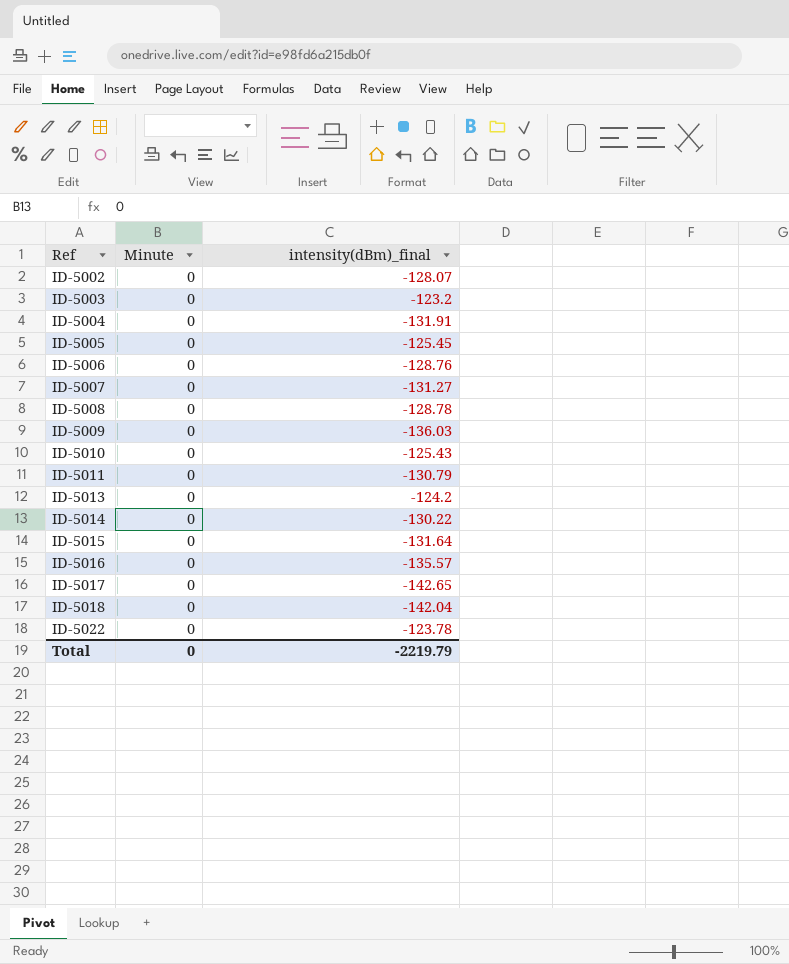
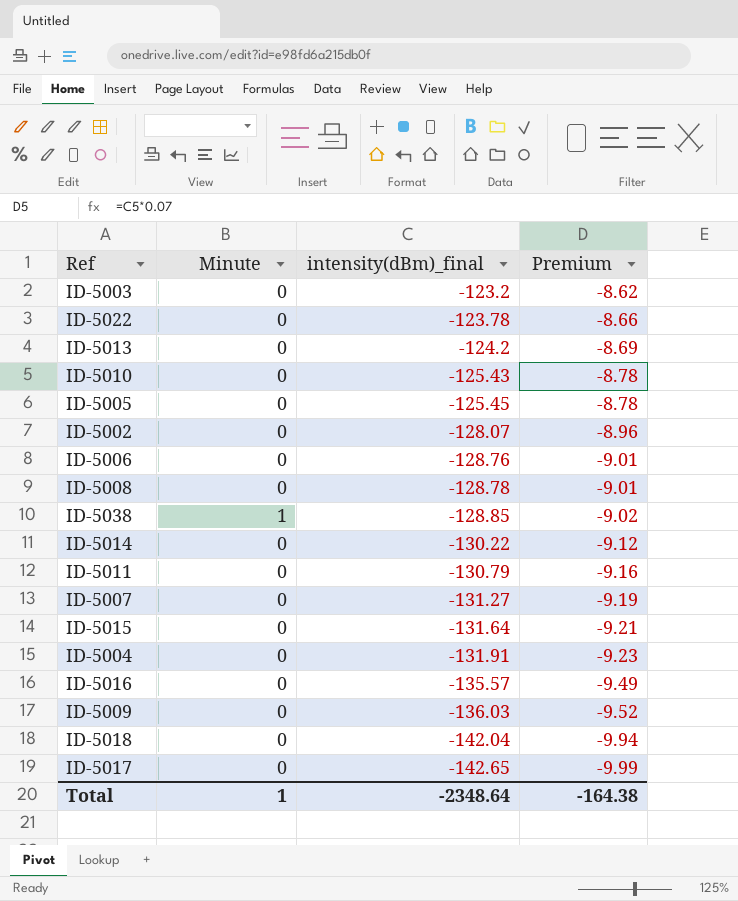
row order: Ref ascending -> intensity(dBm)_final descending
column Premium | formula: none -> [intensity(dBm)_final] * 0.07
row ID-5038: none -> 1 | -128.85 | -9.02
Total | Minute: 0 -> 1
Total | intensity(dBm)_final: -2219.79 -> -2348.64

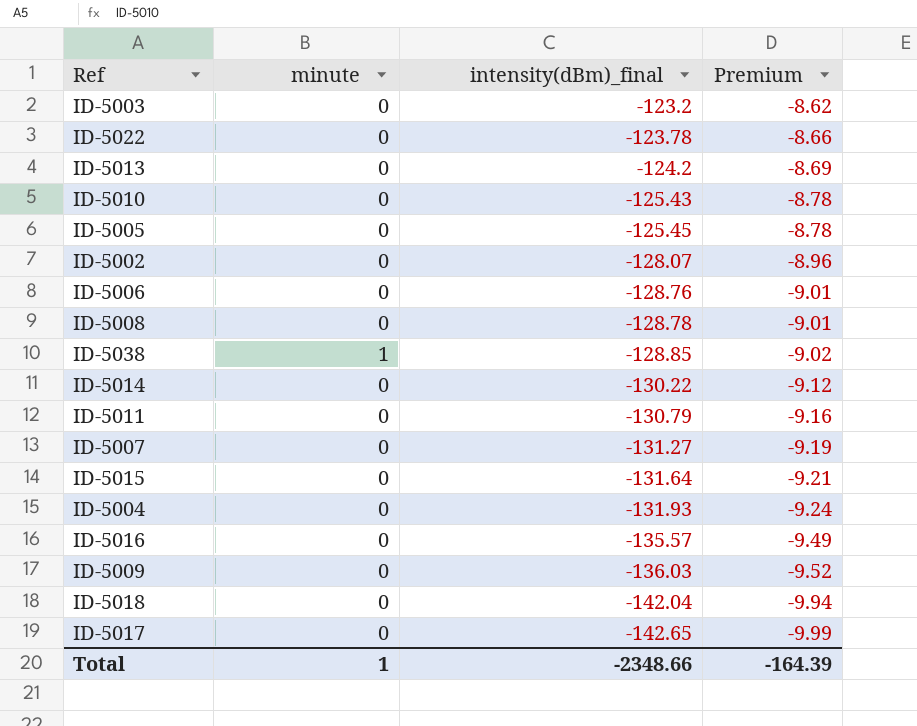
column name: Minute -> minute
ID-5004 | intensity(dBm)_final: -131.91 -> -131.93
ID-5004 | Premium: -9.23 -> -9.24
Total | intensity(dBm)_final: -2348.64 -> -2348.66
Total | Premium: -164.38 -> -164.39

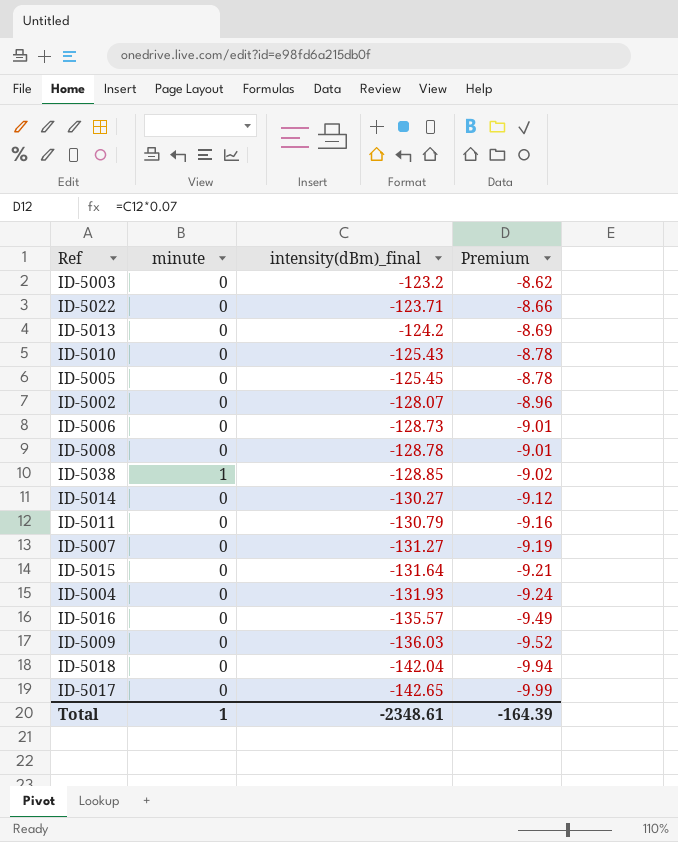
ID-5022 | intensity(dBm)_final: -123.78 -> -123.71
ID-5006 | intensity(dBm)_final: -128.76 -> -128.73
ID-5014 | intensity(dBm)_final: -130.22 -> -130.27
Total | intensity(dBm)_final: -2348.66 -> -2348.61

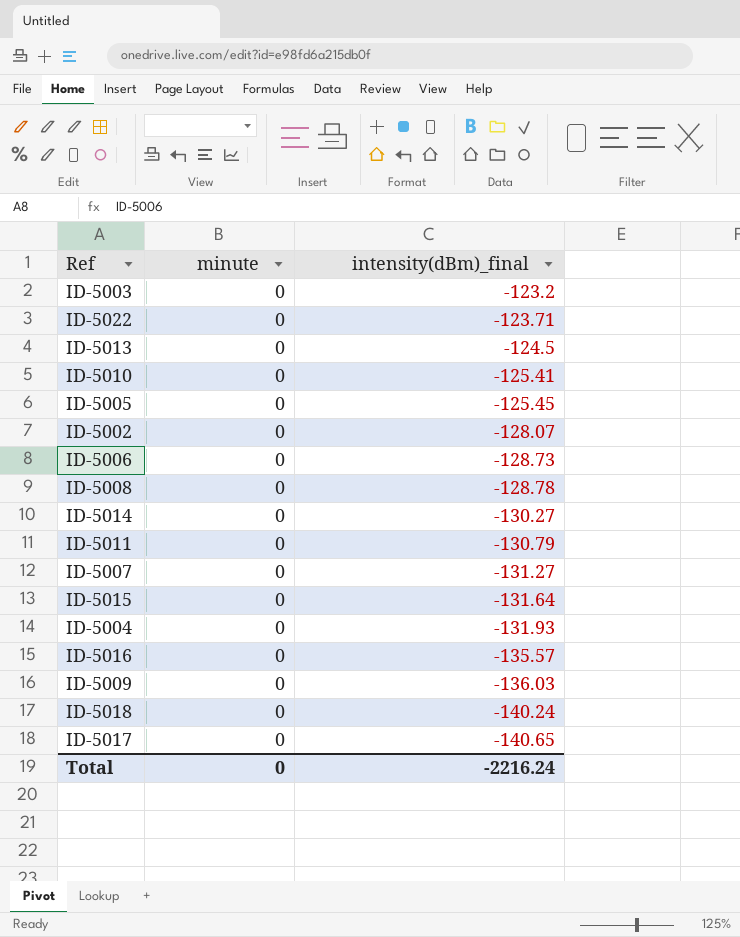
column Premium | formula: [intensity(dBm)_final] * 0.07 -> none
row ID-5038: 1 | -128.85 | -9.02 -> none
ID-5013 | intensity(dBm)_final: -124.2 -> -124.5
ID-5010 | intensity(dBm)_final: -125.43 -> -125.41
ID-5018 | intensity(dBm)_final: -142.04 -> -140.24
ID-5017 | intensity(dBm)_final: -142.65 -> -140.65
Total | minute: 1 -> 0
Total | intensity(dBm)_final: -2348.61 -> -2216.24

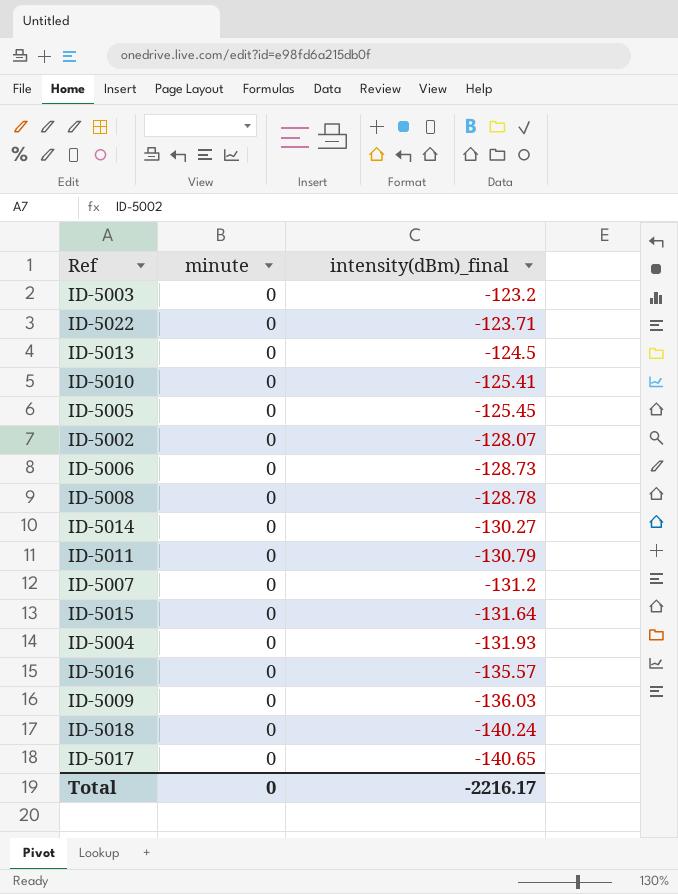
ID-5007 | intensity(dBm)_final: -131.27 -> -131.2
Total | intensity(dBm)_final: -2216.24 -> -2216.17

